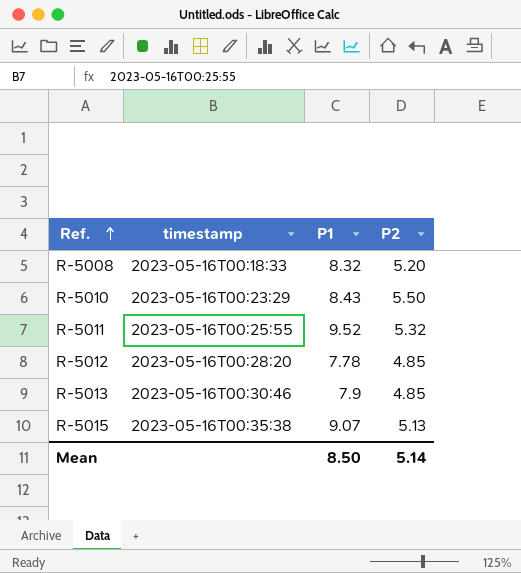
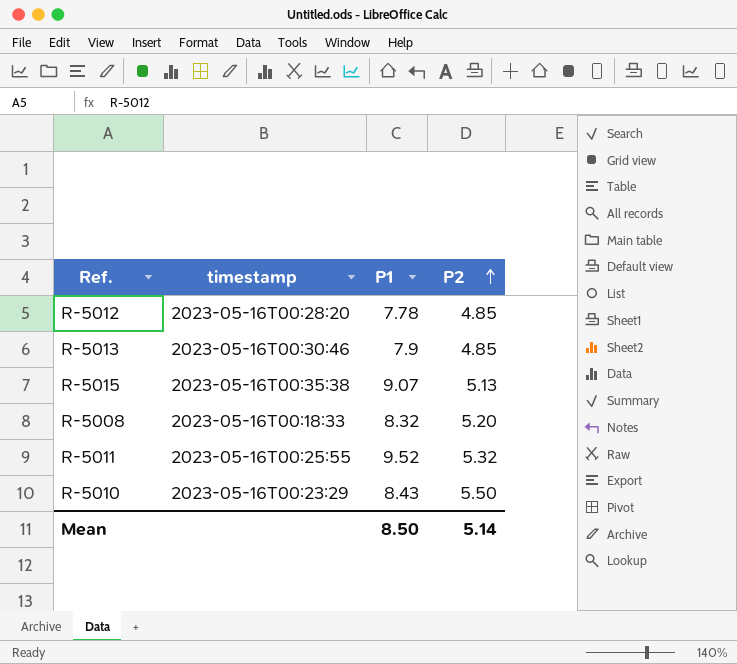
row order: Ref. ascending -> P2 ascending

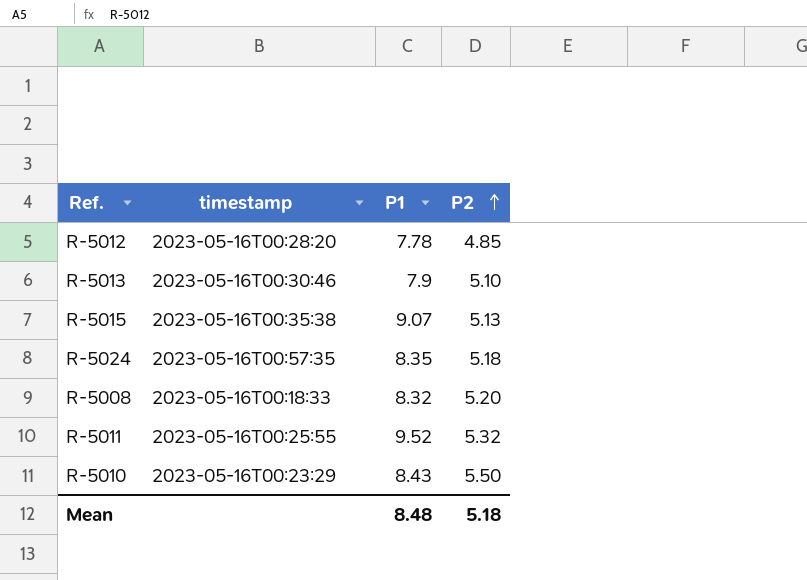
R-5013 | P2: 4.85 -> 5.10
row R-5024: none -> 2023-05-16T00:57:35 | 8.35 | 5.18
Mean | P1: 8.50 -> 8.48
Mean | P2: 5.14 -> 5.18

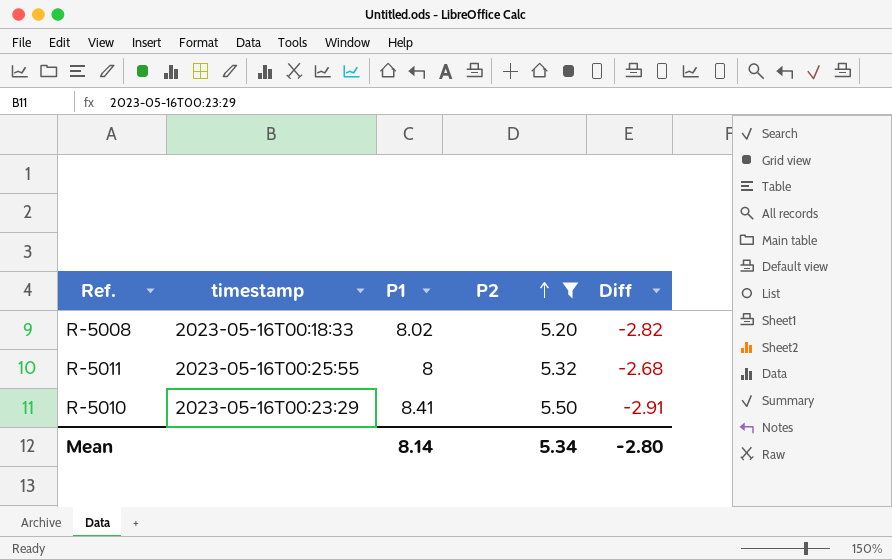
filter: none -> P2 >= 5.20
column Diff | formula: none -> [P2] - [P1]
R-5008 | P1: 8.32 -> 8.02
R-5011 | P1: 9.52 -> 8
R-5010 | P1: 8.43 -> 8.41
Mean | P1: 8.48 -> 8.14
Mean | P2: 5.18 -> 5.34

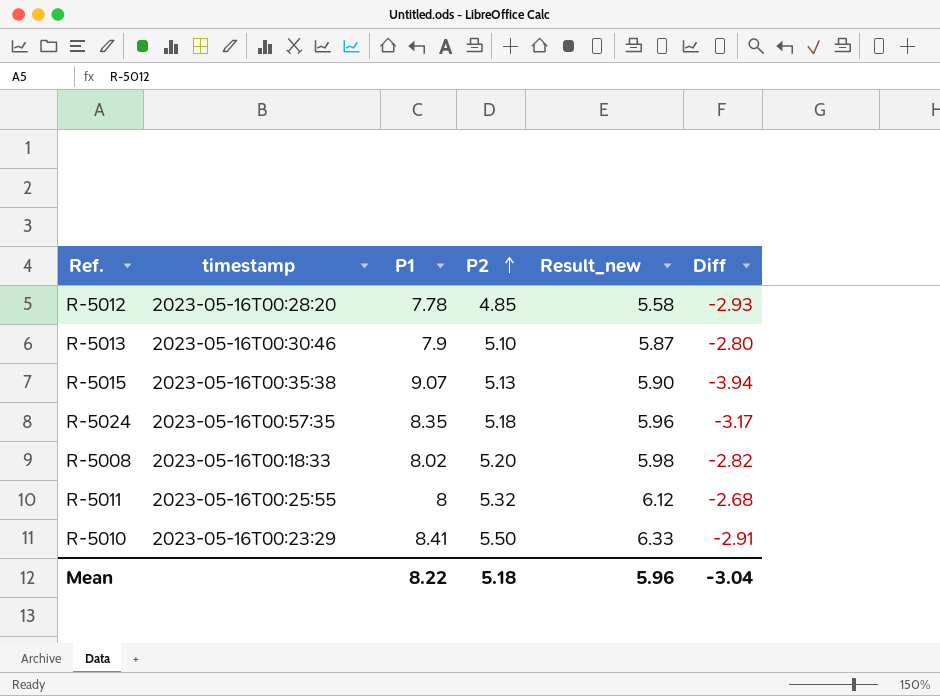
filter: P2 >= 5.20 -> none
column Result_new | formula: none -> [P2] * 1.15
Mean | P1: 8.14 -> 8.22
Mean | P2: 5.34 -> 5.18
Mean | Diff: -2.80 -> -3.04

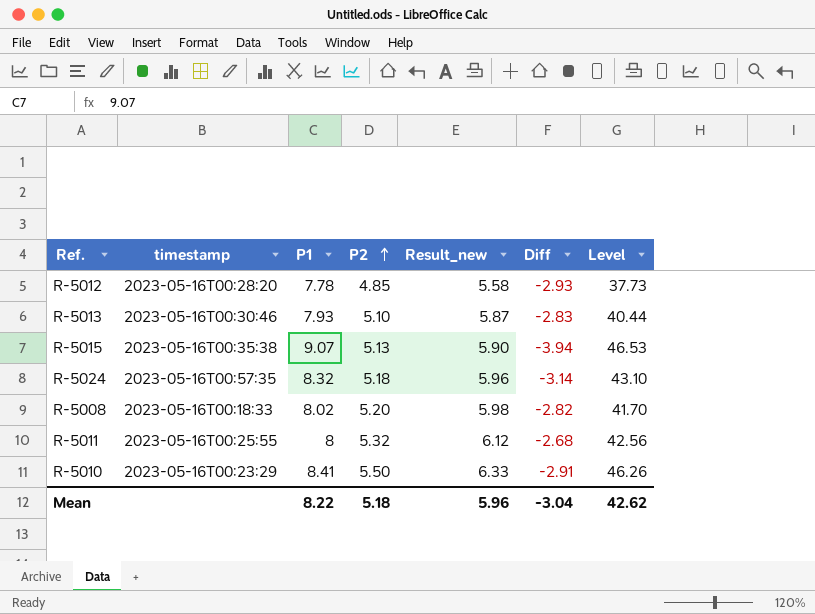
column Level | formula: none -> [P1] * [P2]
R-5013 | P1: 7.9 -> 7.93
R-5013 | Diff: -2.80 -> -2.83
R-5024 | P1: 8.35 -> 8.32
R-5024 | Diff: -3.17 -> -3.14

